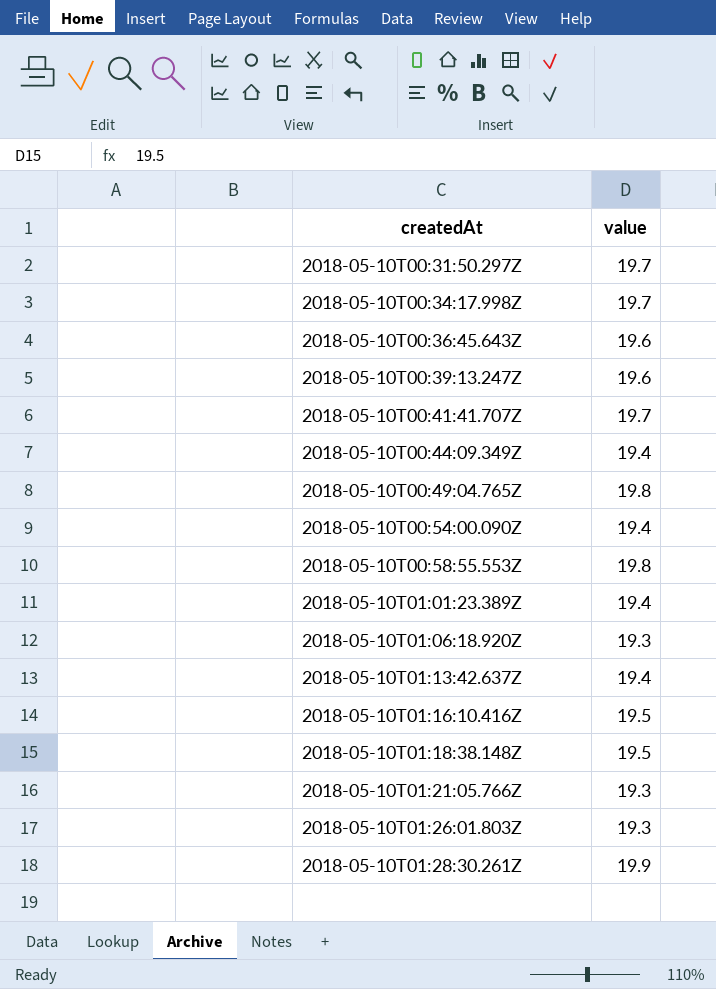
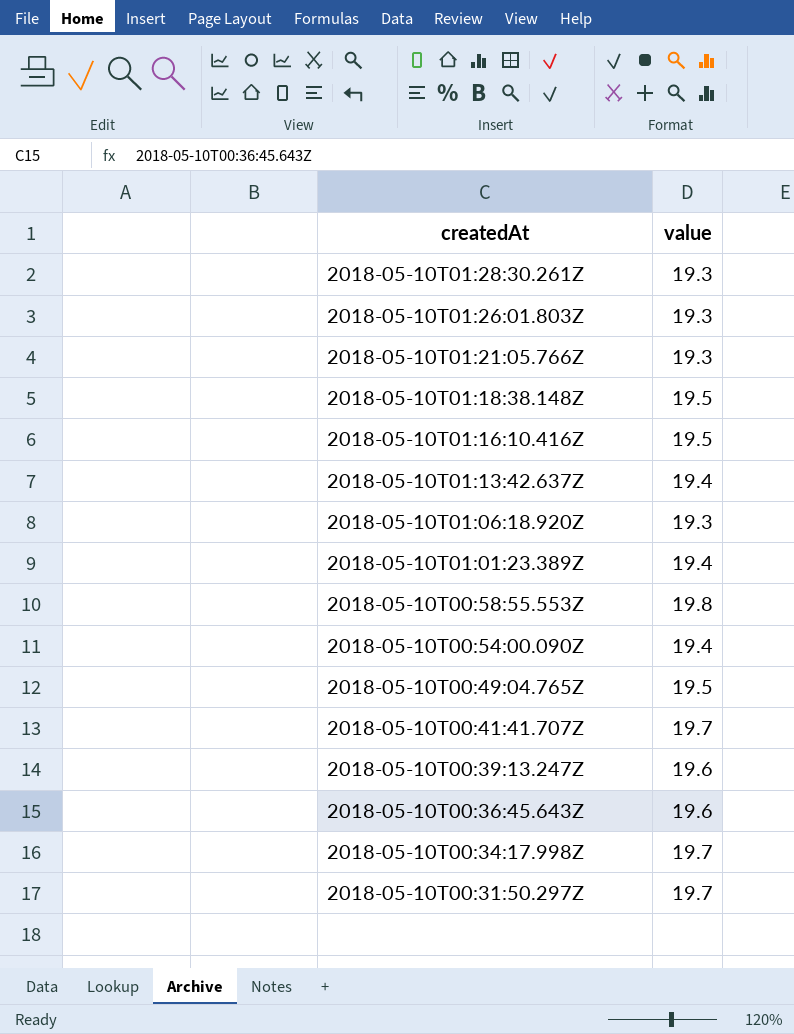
row order: createdAt ascending -> createdAt descending
row 2018-05-10T00:44:09.349Z: 19.4 -> none
2018-05-10T01:28:30.261Z | value: 19.9 -> 19.3
2018-05-10T00:49:04.765Z | value: 19.8 -> 19.5

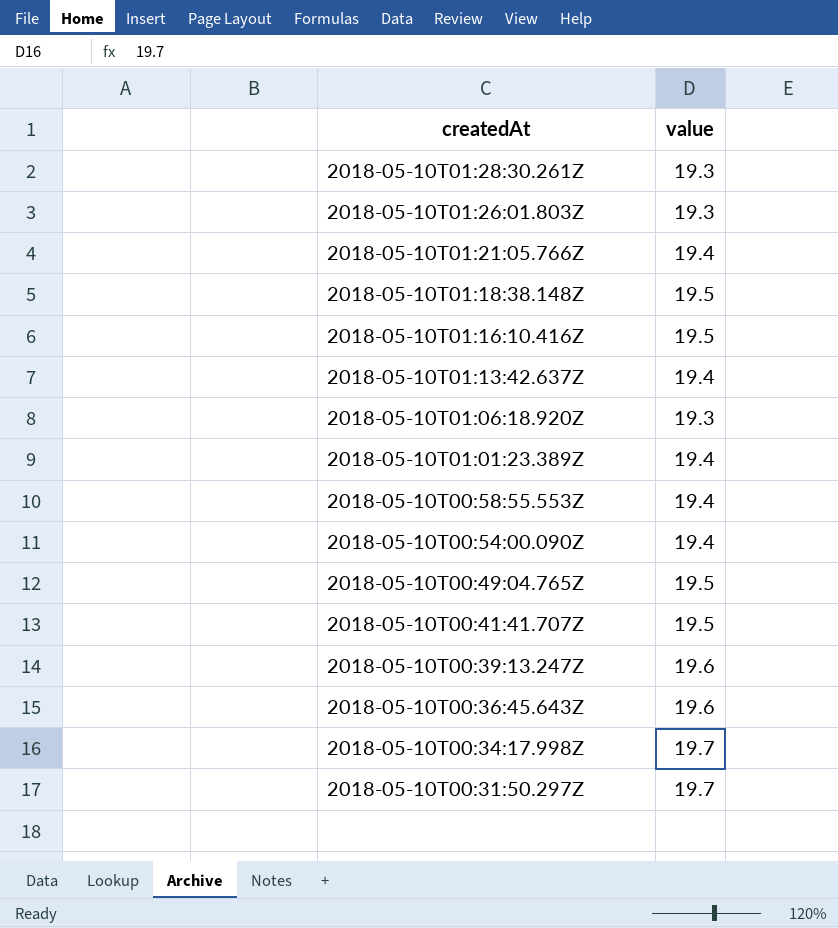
2018-05-10T01:21:05.766Z | value: 19.3 -> 19.4
2018-05-10T00:58:55.553Z | value: 19.8 -> 19.4
2018-05-10T00:41:41.707Z | value: 19.7 -> 19.5

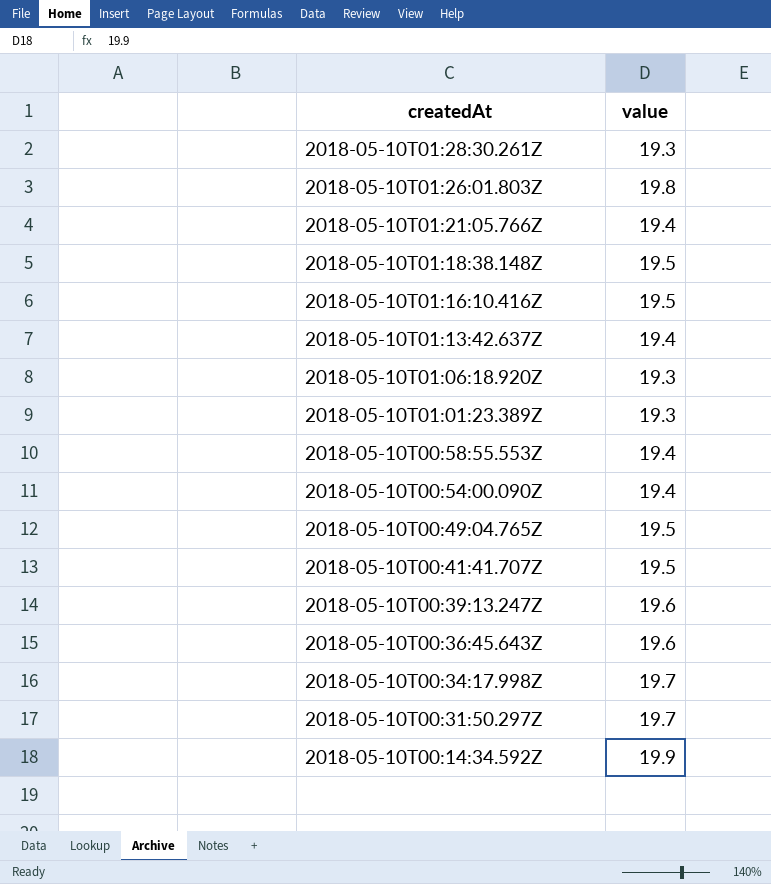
2018-05-10T01:26:01.803Z | value: 19.3 -> 19.8
2018-05-10T01:01:23.389Z | value: 19.4 -> 19.3
row 2018-05-10T00:14:34.592Z: none -> 19.9

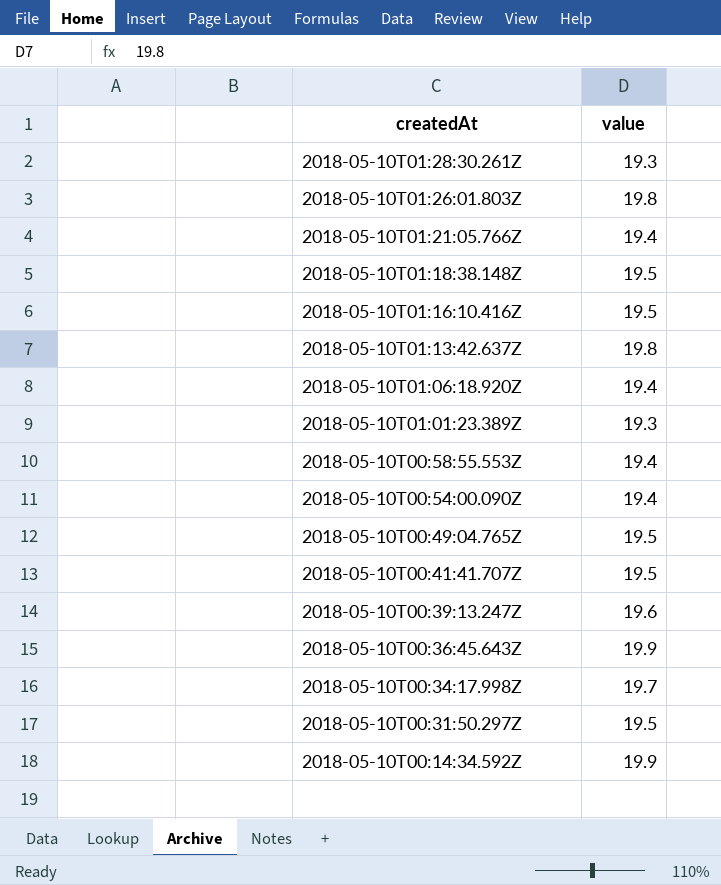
2018-05-10T01:13:42.637Z | value: 19.4 -> 19.8
2018-05-10T01:06:18.920Z | value: 19.3 -> 19.4
2018-05-10T00:36:45.643Z | value: 19.6 -> 19.9
2018-05-10T00:31:50.297Z | value: 19.7 -> 19.5

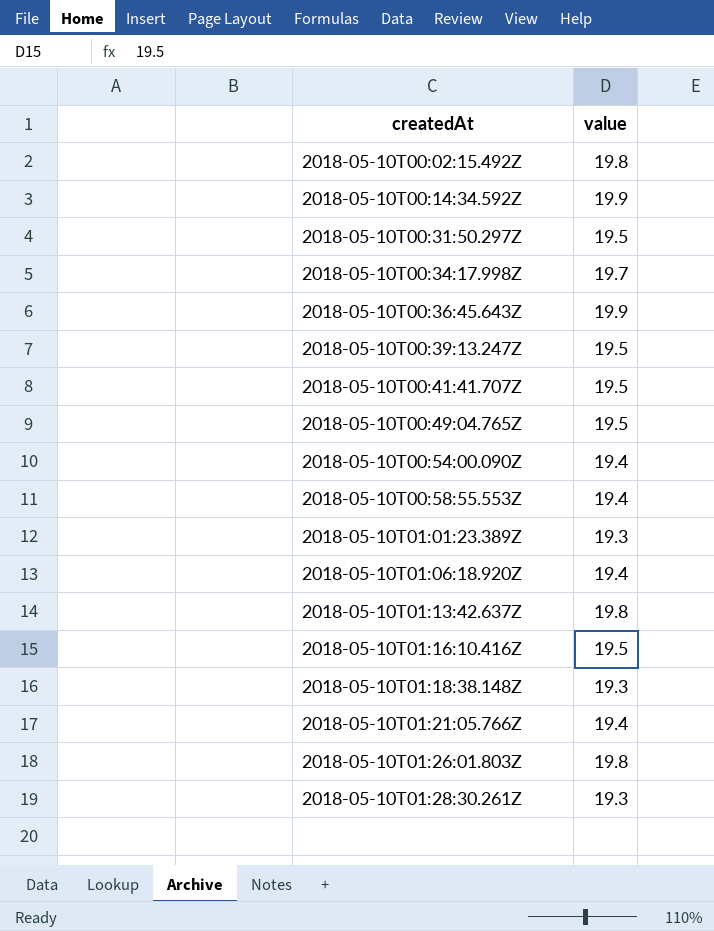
row order: createdAt descending -> createdAt ascending
row 2018-05-10T00:02:15.492Z: none -> 19.8
2018-05-10T00:39:13.247Z | value: 19.6 -> 19.5
2018-05-10T01:18:38.148Z | value: 19.5 -> 19.3

